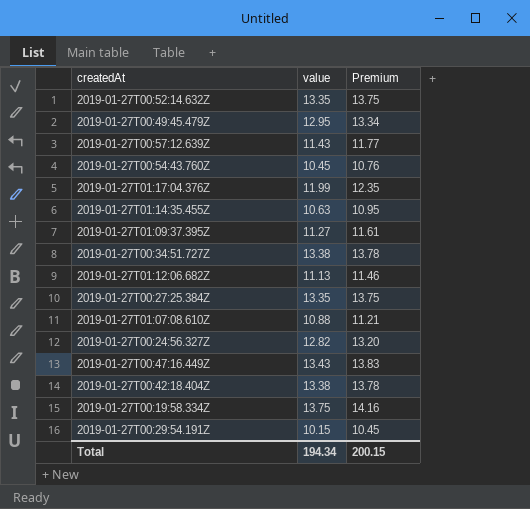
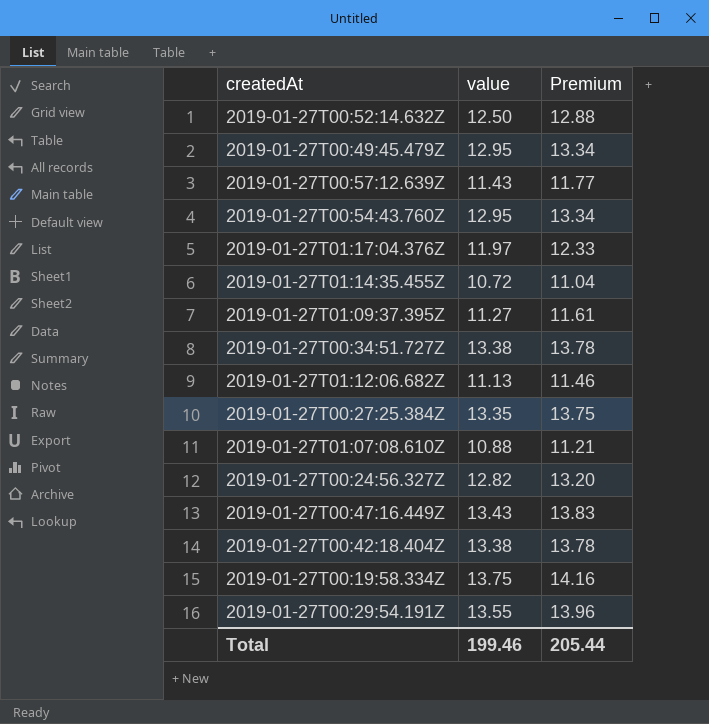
2019-01-27T00:52:14.632Z | value: 13.35 -> 12.50
2019-01-27T00:52:14.632Z | Premium: 13.75 -> 12.88
2019-01-27T00:54:43.760Z | value: 10.45 -> 12.95
2019-01-27T00:54:43.760Z | Premium: 10.76 -> 13.34
2019-01-27T01:17:04.376Z | value: 11.99 -> 11.97
2019-01-27T01:17:04.376Z | Premium: 12.35 -> 12.33
2019-01-27T01:14:35.455Z | value: 10.63 -> 10.72
2019-01-27T01:14:35.455Z | Premium: 10.95 -> 11.04
2019-01-27T00:29:54.191Z | value: 10.15 -> 13.55
2019-01-27T00:29:54.191Z | Premium: 10.45 -> 13.96
Total | value: 194.34 -> 199.46
Total | Premium: 200.15 -> 205.44

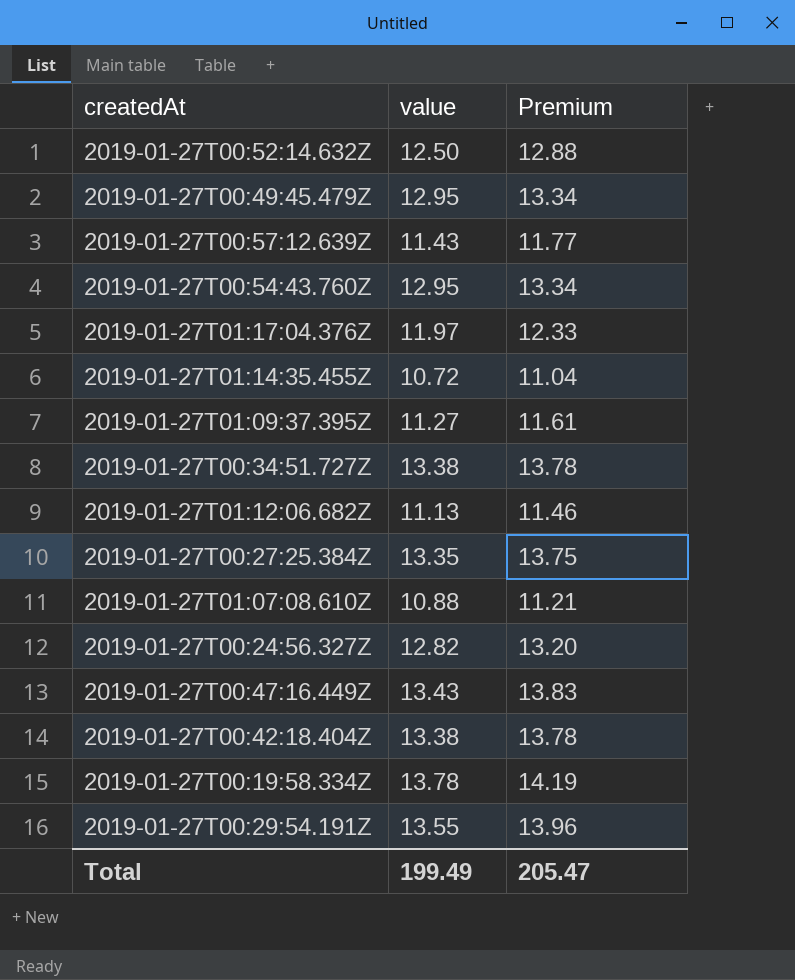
2019-01-27T00:19:58.334Z | value: 13.75 -> 13.78
2019-01-27T00:19:58.334Z | Premium: 14.16 -> 14.19
Total | value: 199.46 -> 199.49
Total | Premium: 205.44 -> 205.47

